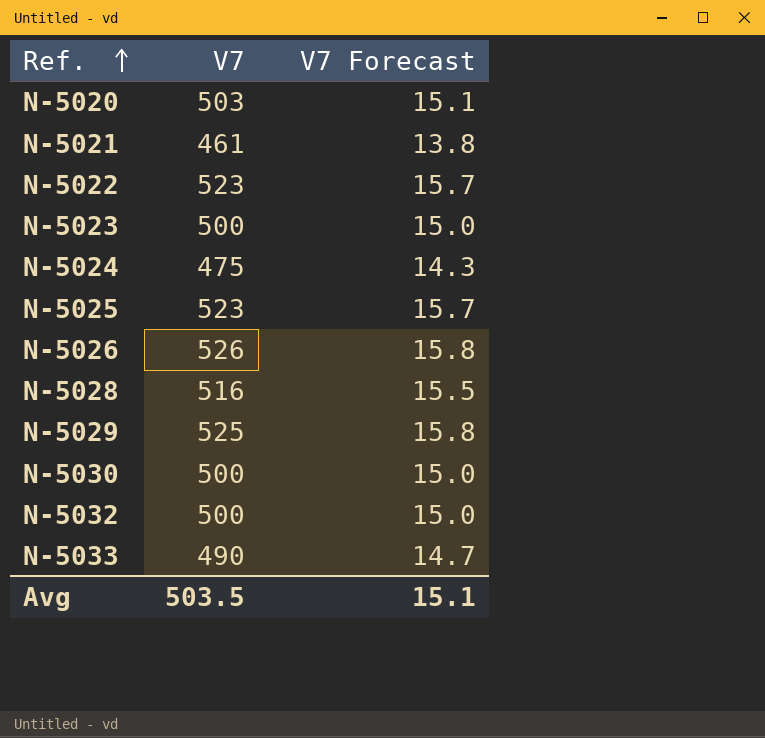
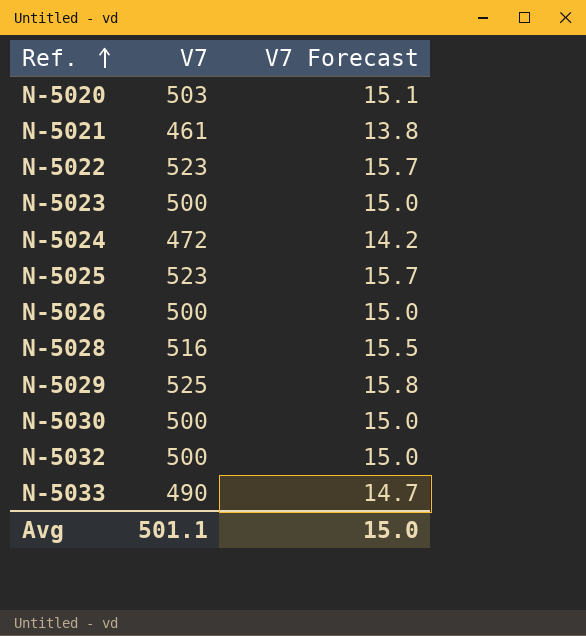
N-5024 | V7: 475 -> 472
N-5024 | V7 Forecast: 14.3 -> 14.2
N-5026 | V7: 526 -> 500
N-5026 | V7 Forecast: 15.8 -> 15.0
Avg | V7: 503.5 -> 501.1
Avg | V7 Forecast: 15.1 -> 15.0

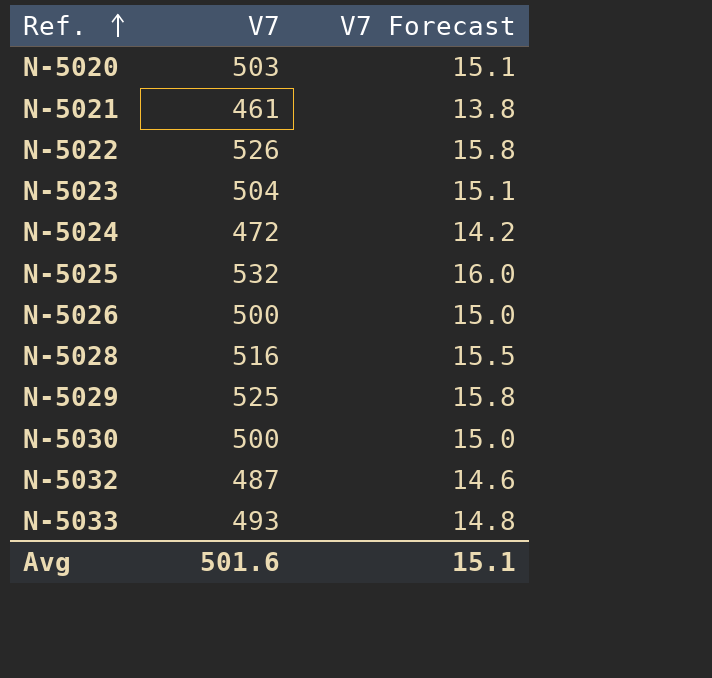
N-5022 | V7: 523 -> 526
N-5022 | V7 Forecast: 15.7 -> 15.8
N-5023 | V7: 500 -> 504
N-5023 | V7 Forecast: 15.0 -> 15.1
N-5025 | V7: 523 -> 532
N-5025 | V7 Forecast: 15.7 -> 16.0
N-5032 | V7: 500 -> 487
N-5032 | V7 Forecast: 15.0 -> 14.6
N-5033 | V7: 490 -> 493
N-5033 | V7 Forecast: 14.7 -> 14.8
Avg | V7: 501.1 -> 501.6
Avg | V7 Forecast: 15.0 -> 15.1

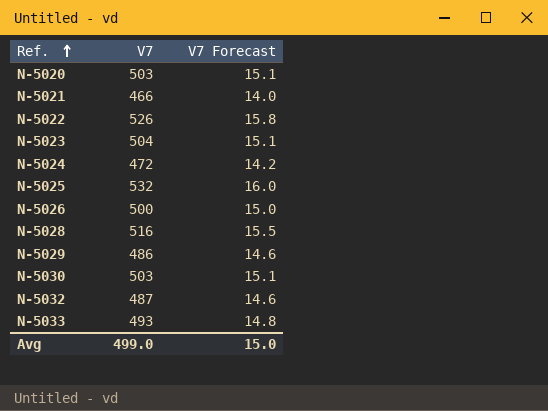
N-5021 | V7: 461 -> 466
N-5021 | V7 Forecast: 13.8 -> 14.0
N-5029 | V7: 525 -> 486
N-5029 | V7 Forecast: 15.8 -> 14.6
N-5030 | V7: 500 -> 503
N-5030 | V7 Forecast: 15.0 -> 15.1
Avg | V7: 501.6 -> 499.0
Avg | V7 Forecast: 15.1 -> 15.0

